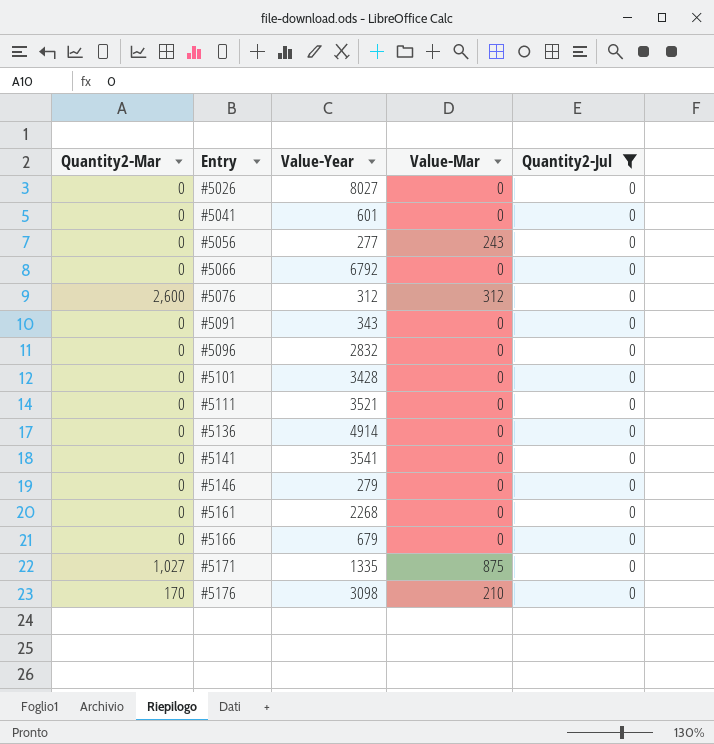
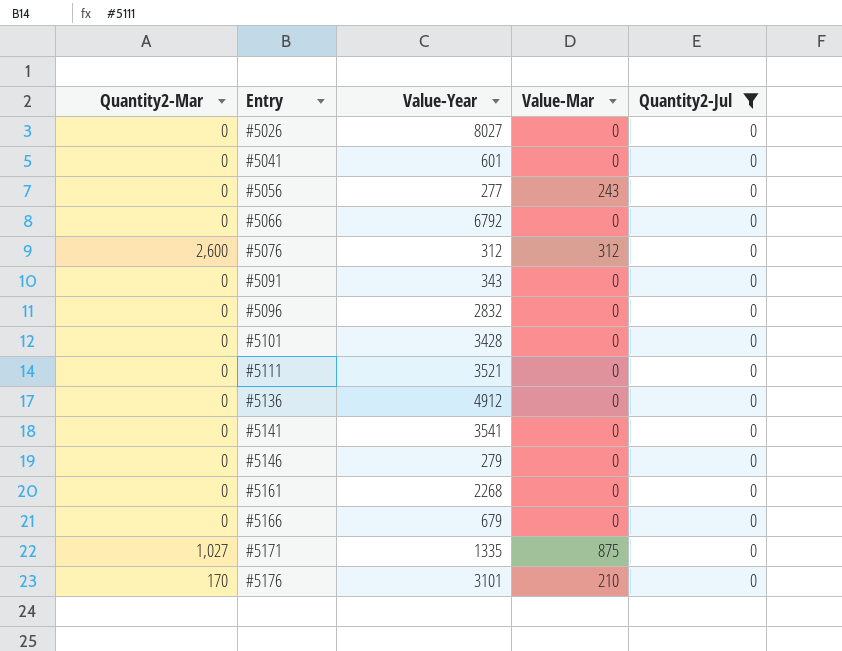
#5136 | Value-Year: 4914 -> 4912
#5176 | Value-Year: 3098 -> 3101

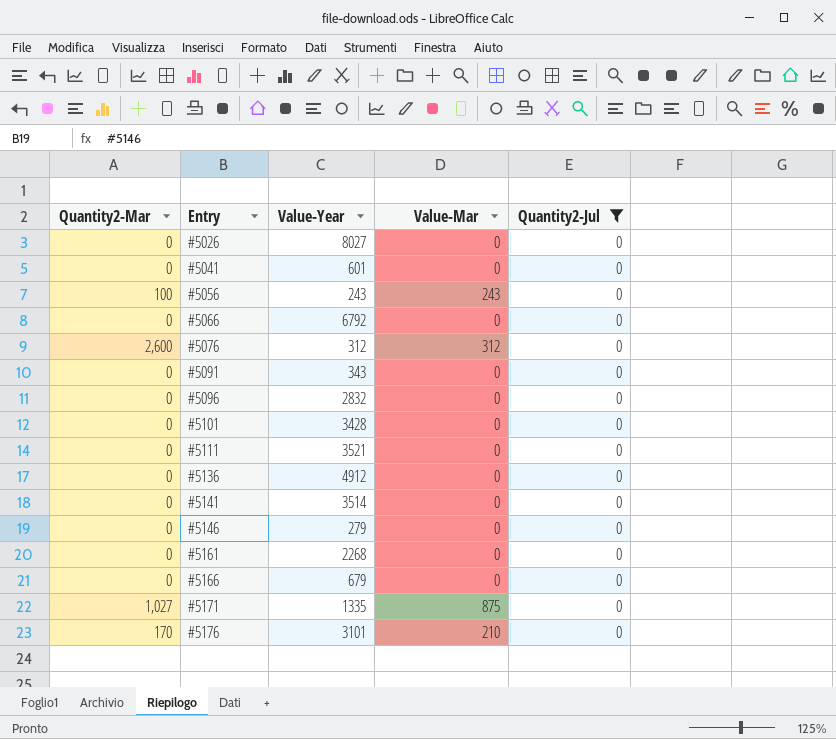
#5056 | Quantity2-Mar: 0 -> 100
#5056 | Value-Year: 277 -> 243
#5141 | Value-Year: 3541 -> 3514

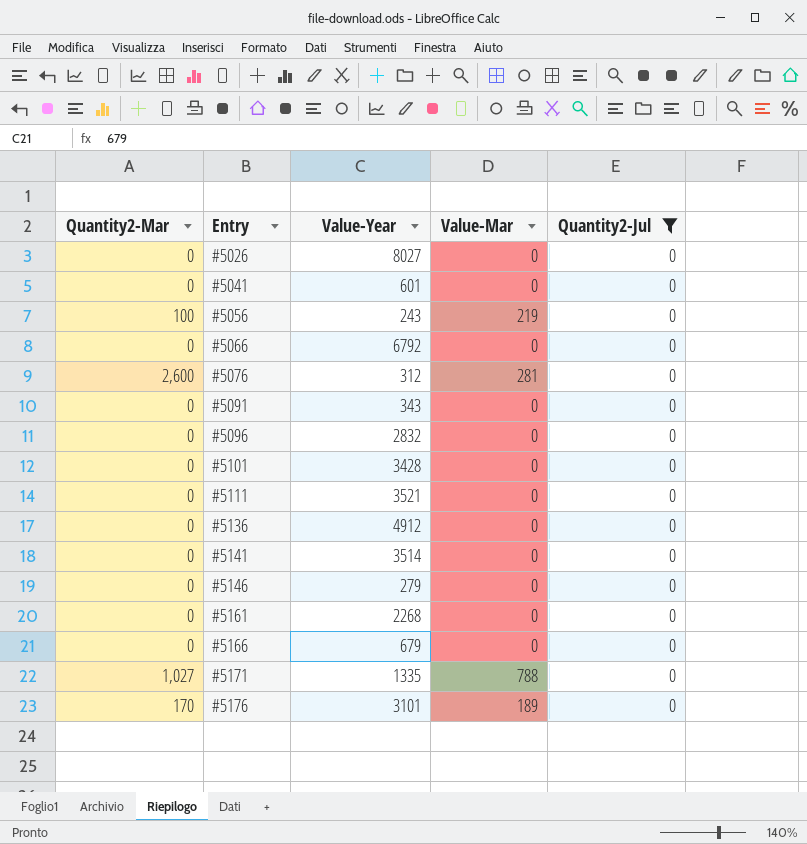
#5056 | Value-Mar: 243 -> 219
#5076 | Value-Mar: 312 -> 281
#5171 | Value-Mar: 875 -> 788
#5176 | Value-Mar: 210 -> 189

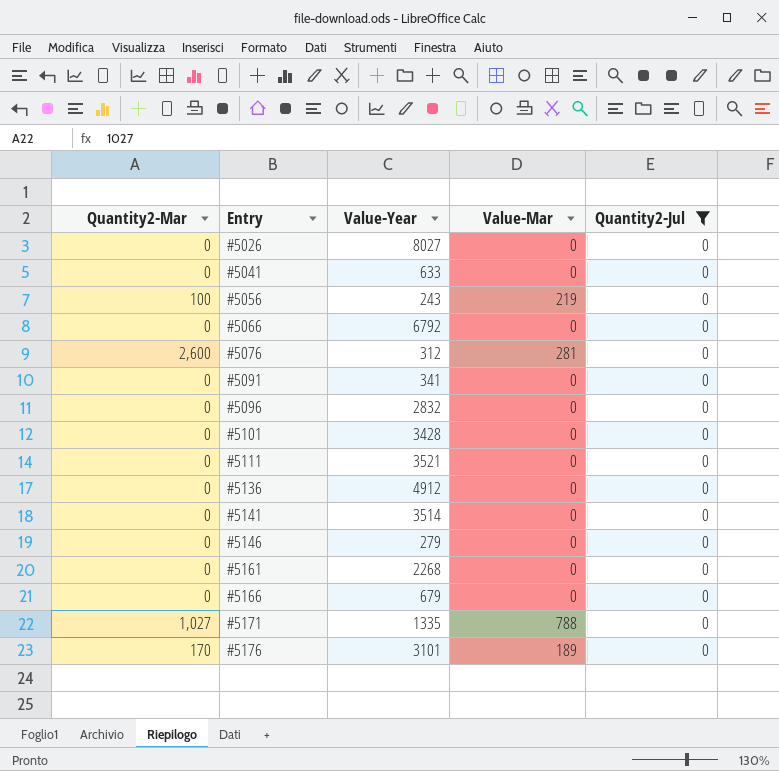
#5041 | Value-Year: 601 -> 633
#5091 | Value-Year: 343 -> 341

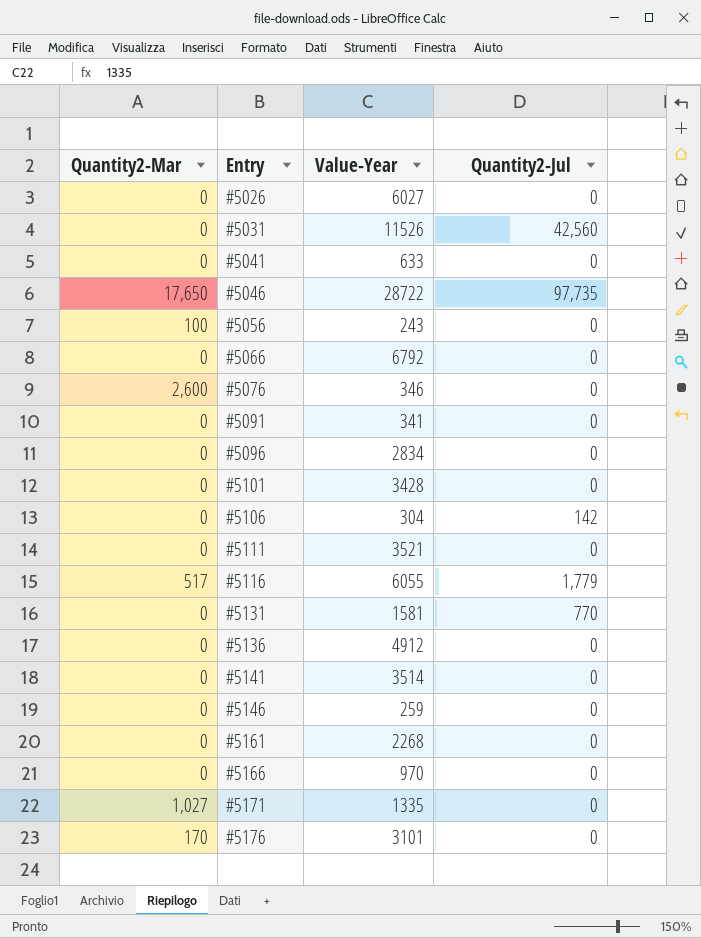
filter: Quantity2-Jul = 0 -> none
column Value-Mar | position: 4 -> none
#5026 | Value-Year: 8027 -> 6027
#5076 | Value-Year: 312 -> 346
#5096 | Value-Year: 2832 -> 2834
#5146 | Value-Year: 279 -> 259
#5166 | Value-Year: 679 -> 970

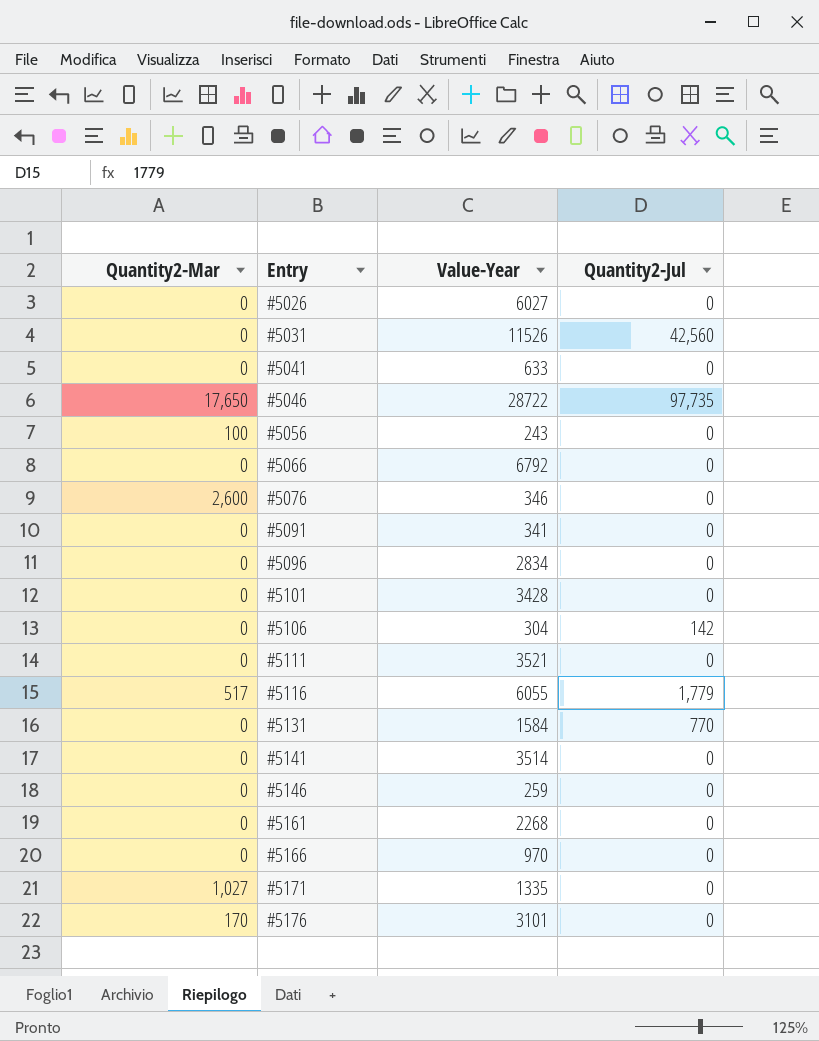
row #5136: 0 | 4912 | 0 -> none
#5131 | Value-Year: 1581 -> 1584

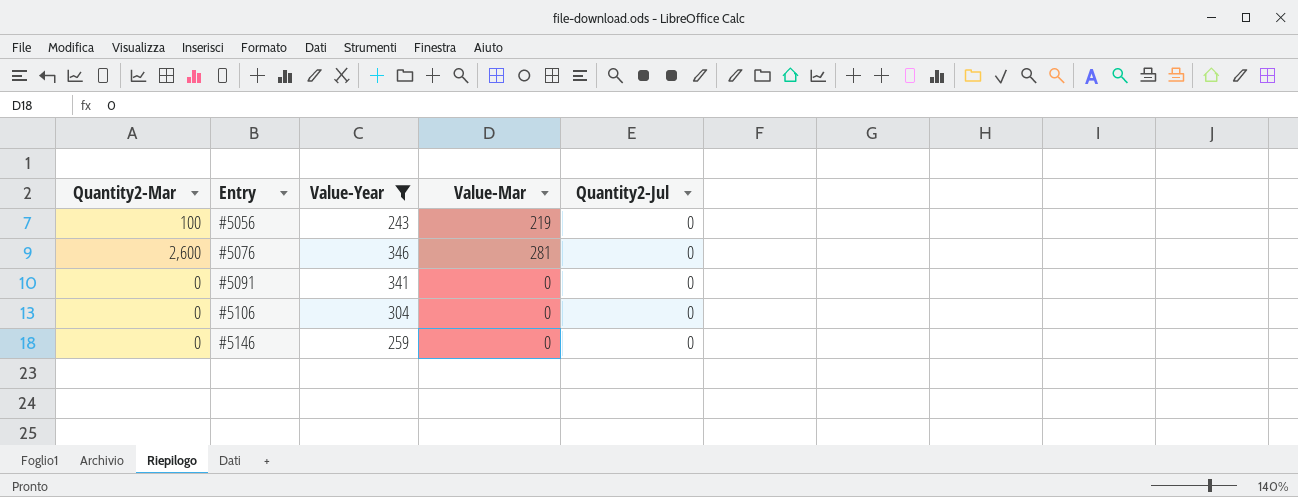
filter: none -> Value-Year <= 346
column Value-Mar | position: none -> 4
#5106 | Quantity2-Jul: 142 -> 0

